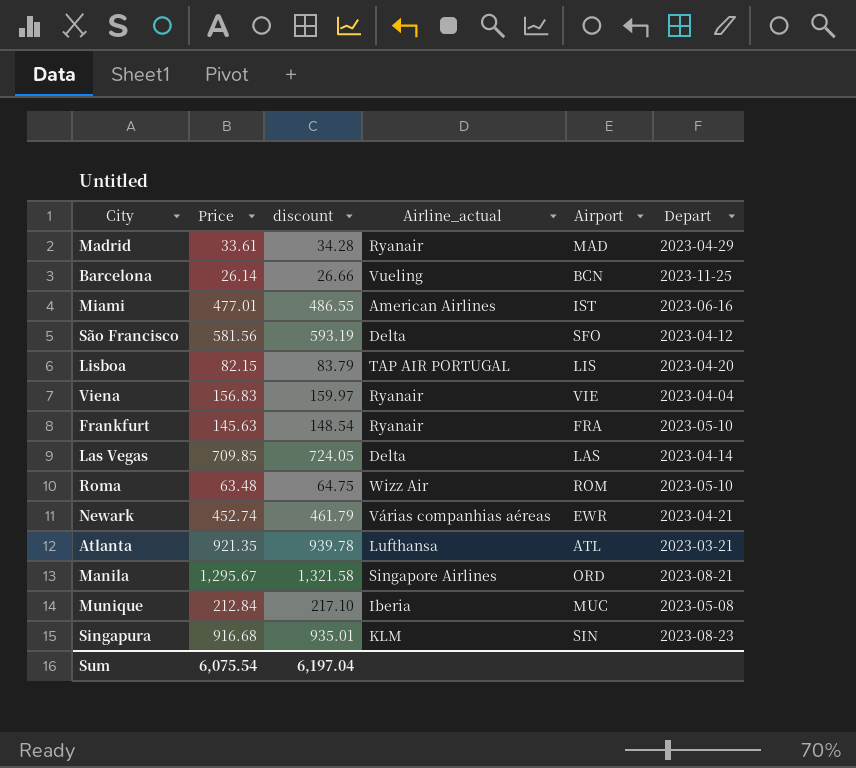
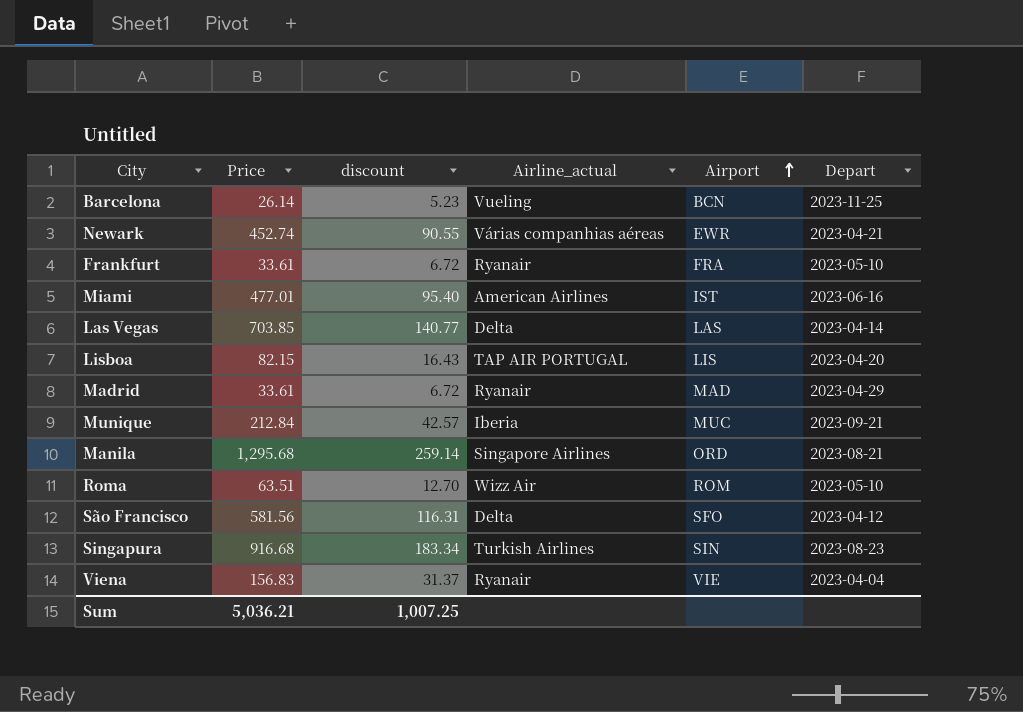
row order: none -> Airport ascending
column discount | formula: [Price] * 1.02 -> [Price] * 0.2
row Atlanta: 921.35 | 939.78 | Lufthansa | ATL | 2023-03-21 -> none
Frankfurt | Price: 145.63 -> 33.61
Las Vegas | Price: 709.85 -> 703.85
Munique | Depart: 2023-05-08 -> 2023-09-21
Manila | Price: 1,295.67 -> 1,295.68
Roma | Price: 63.48 -> 63.51
Singapura | Airline_actual: KLM -> Turkish Airlines
Sum | Price: 6,075.54 -> 5,036.21
Sum | discount: 6,197.04 -> 1,007.25

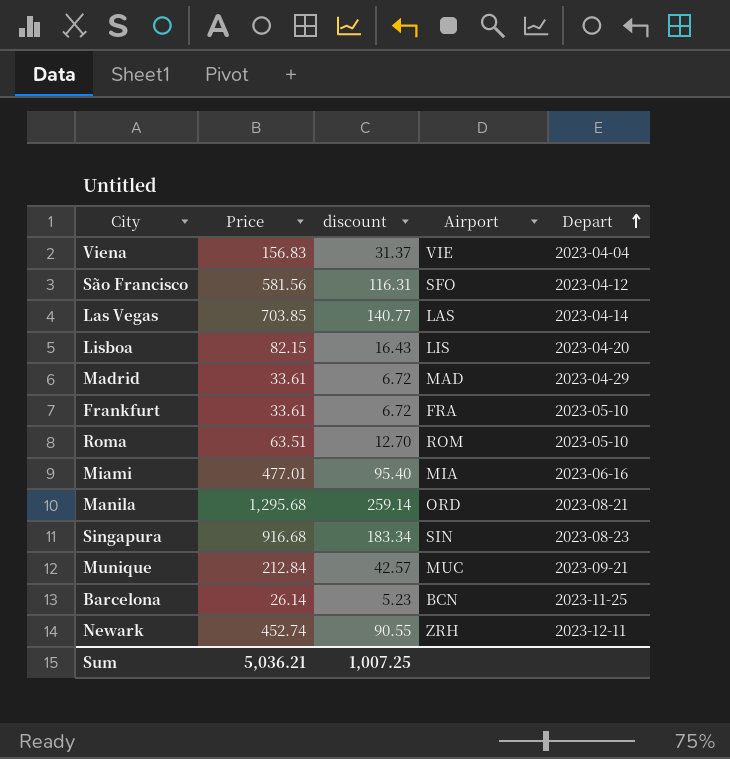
row order: Airport ascending -> Depart ascending
column Airline_actual | position: 4 -> none
Miami | Airport: IST -> MIA
Newark | Airport: EWR -> ZRH
Newark | Depart: 2023-04-21 -> 2023-12-11

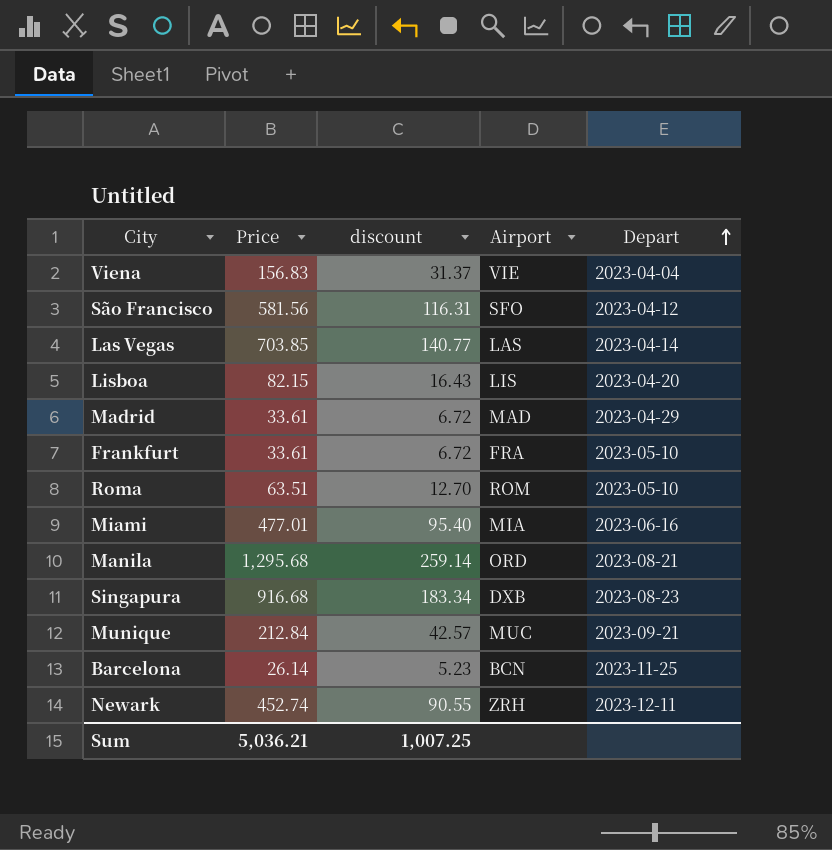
Singapura | Airport: SIN -> DXB

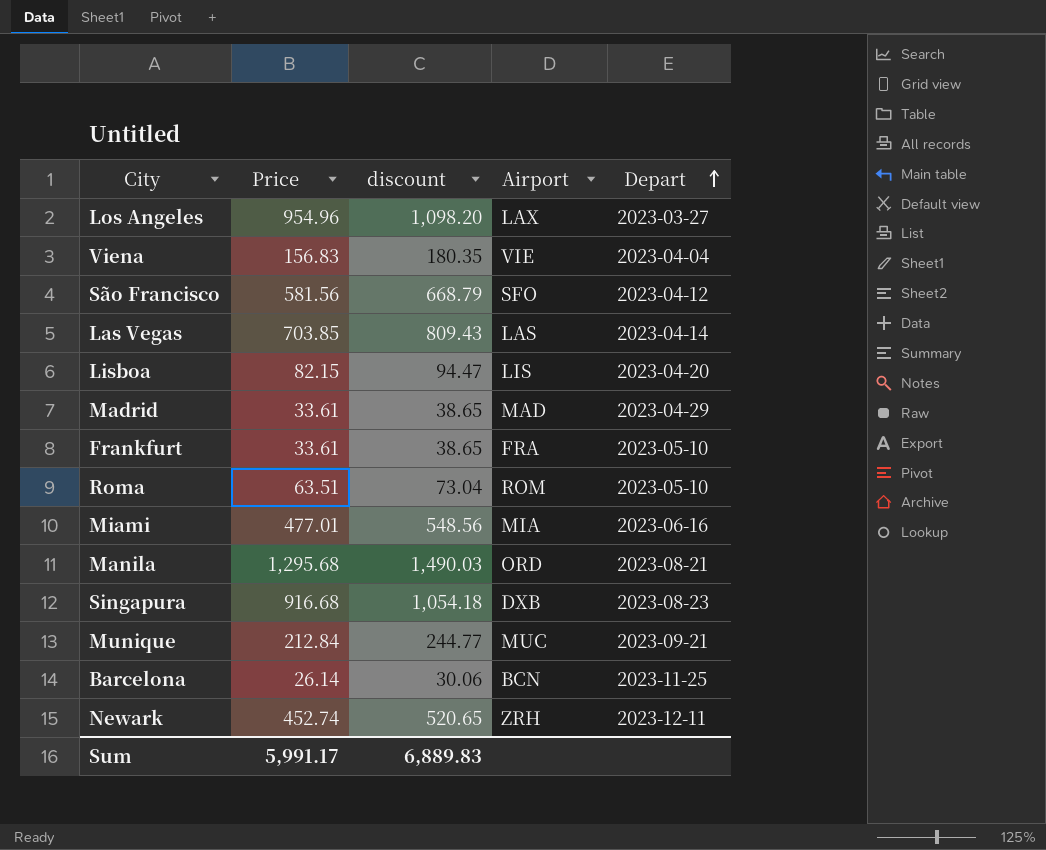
column discount | formula: [Price] * 0.2 -> [Price] * 1.15
row Los Angeles: none -> 954.96 | 1,098.20 | LAX | 2023-03-27
Sum | Price: 5,036.21 -> 5,991.17
Sum | discount: 1,007.25 -> 6,889.83

